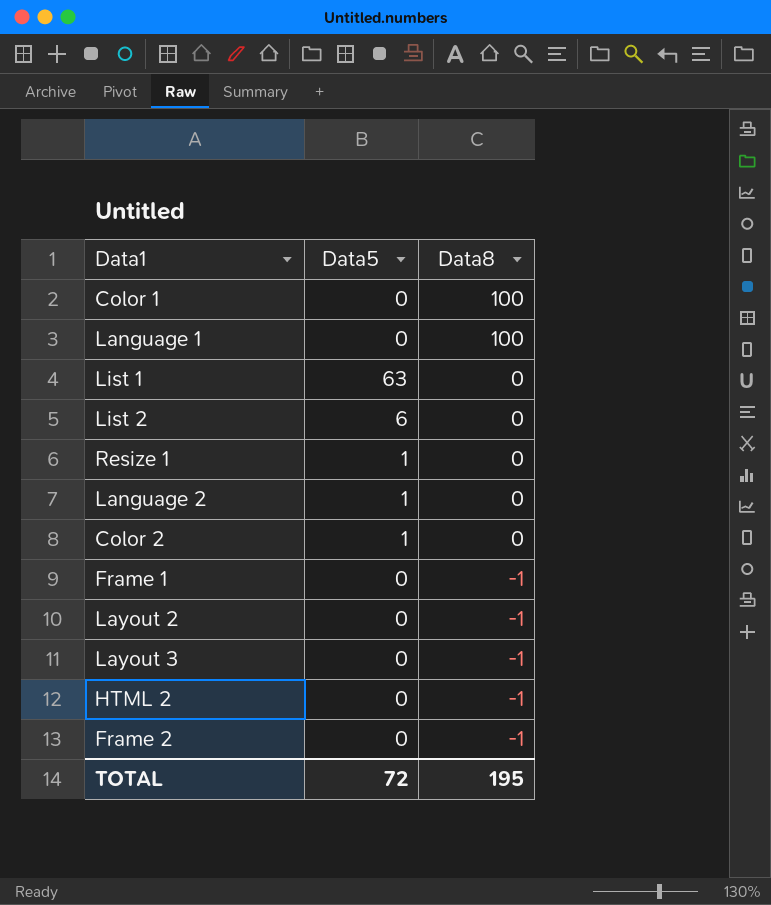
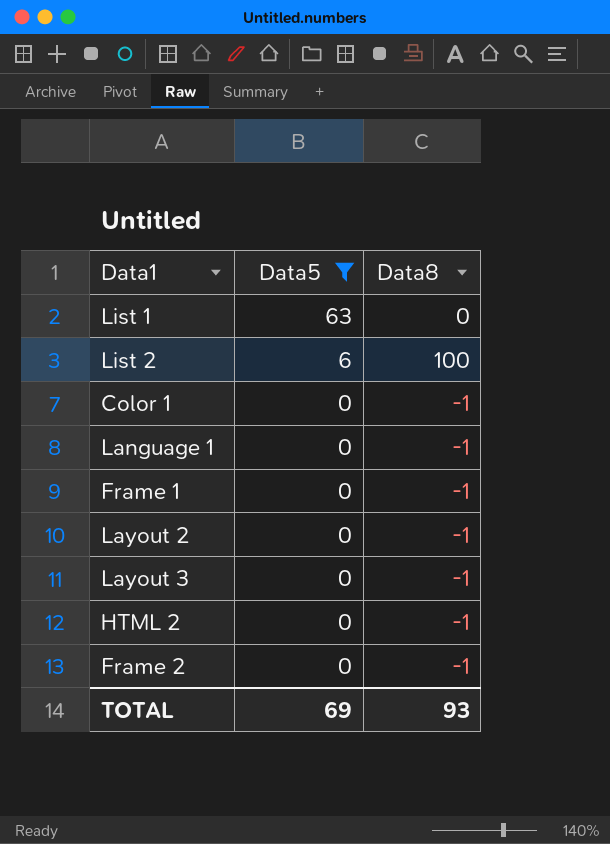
filter: none -> Data5 != 1
row order: Data8 descending -> Data5 descending
List 2 | Data8: 0 -> 100
Color 1 | Data8: 100 -> -1
Language 1 | Data8: 100 -> -1
TOTAL | Data5: 72 -> 69
TOTAL | Data8: 195 -> 93

